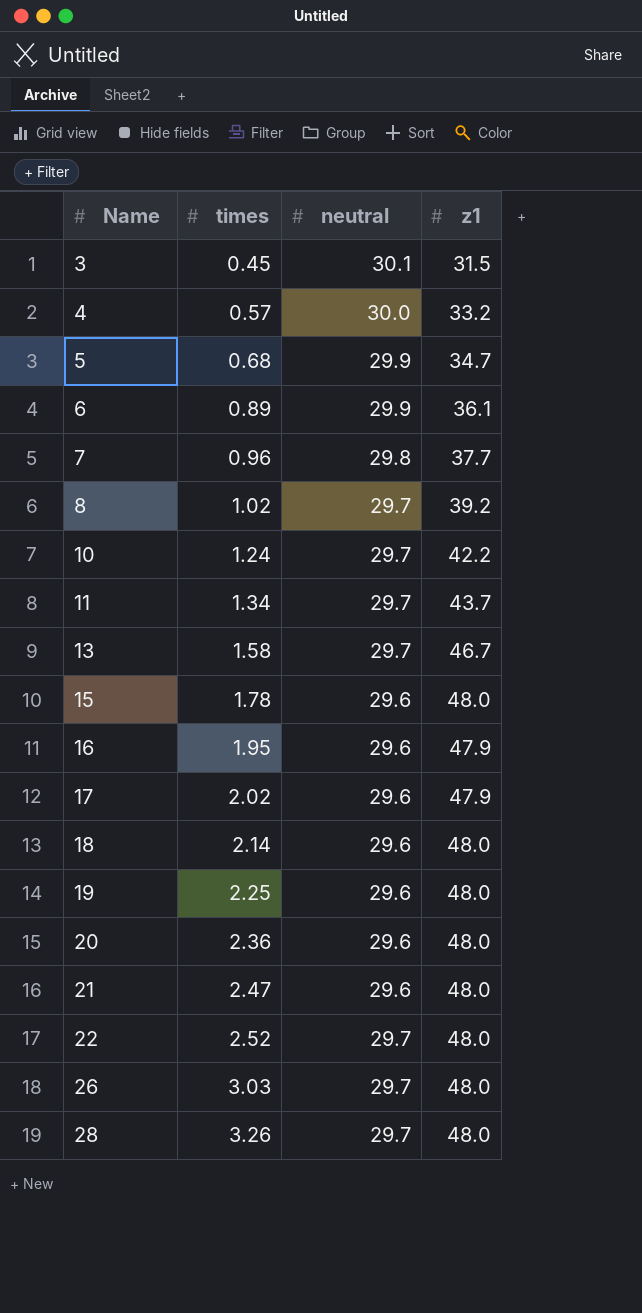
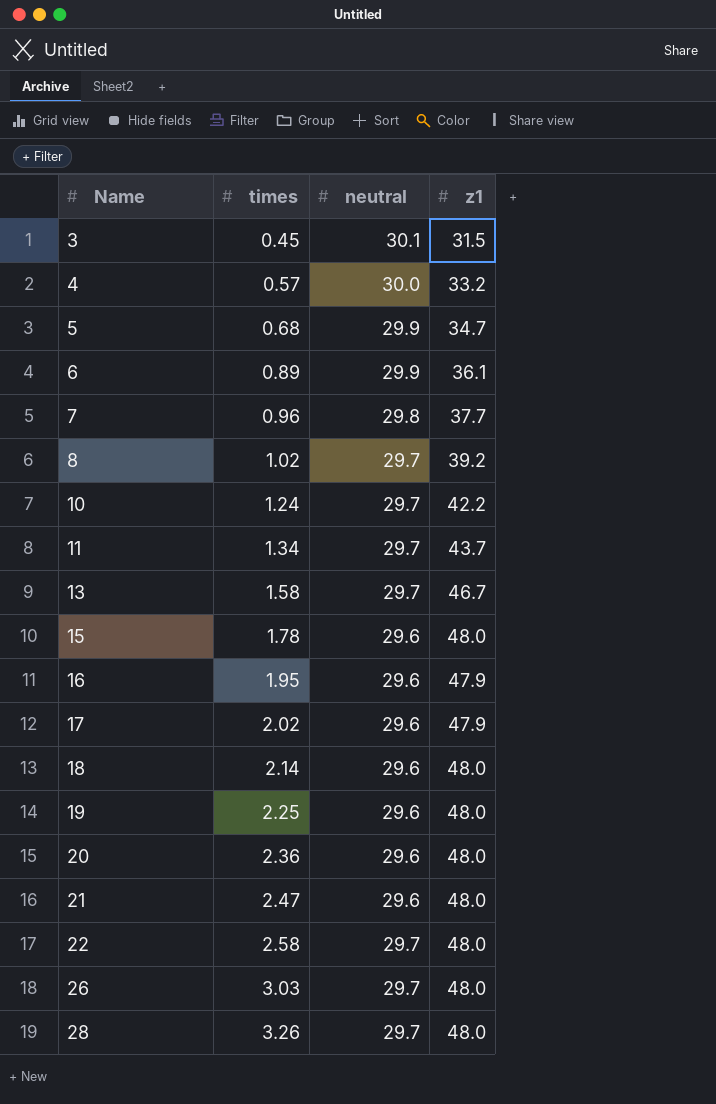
22 | times: 2.52 -> 2.58

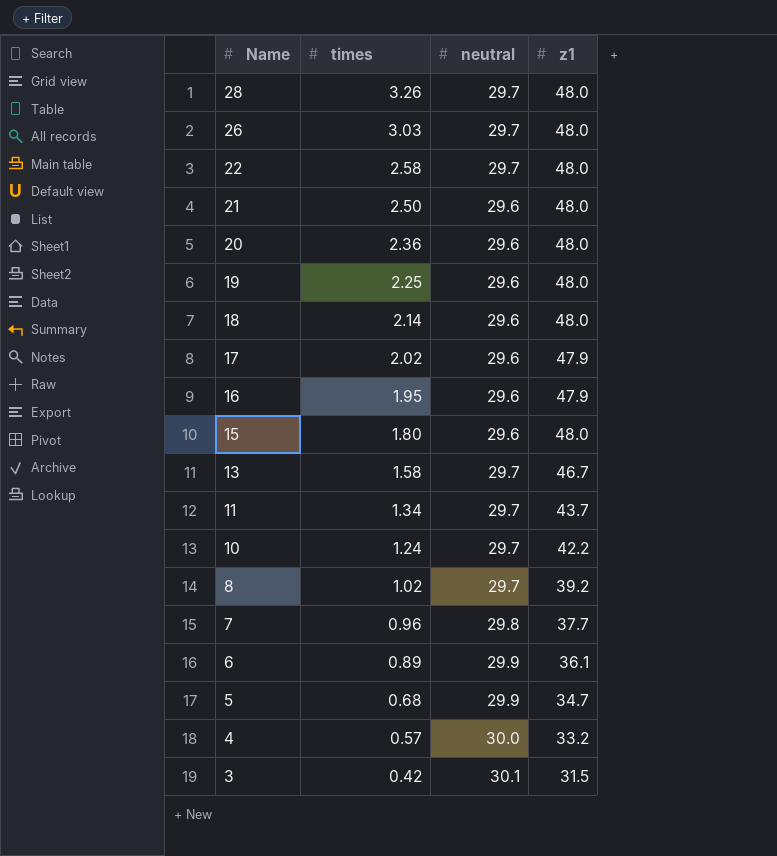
row order: Name ascending -> Name descending
21 | times: 2.47 -> 2.50
15 | times: 1.78 -> 1.80
3 | times: 0.45 -> 0.42

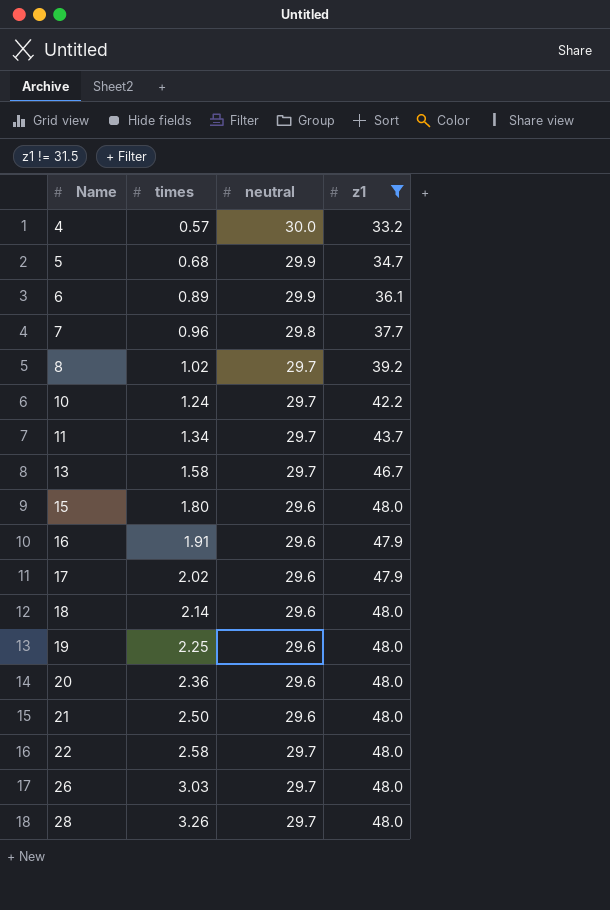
filter: none -> z1 != 31.5
row order: Name descending -> Name ascending
16 | times: 1.95 -> 1.91

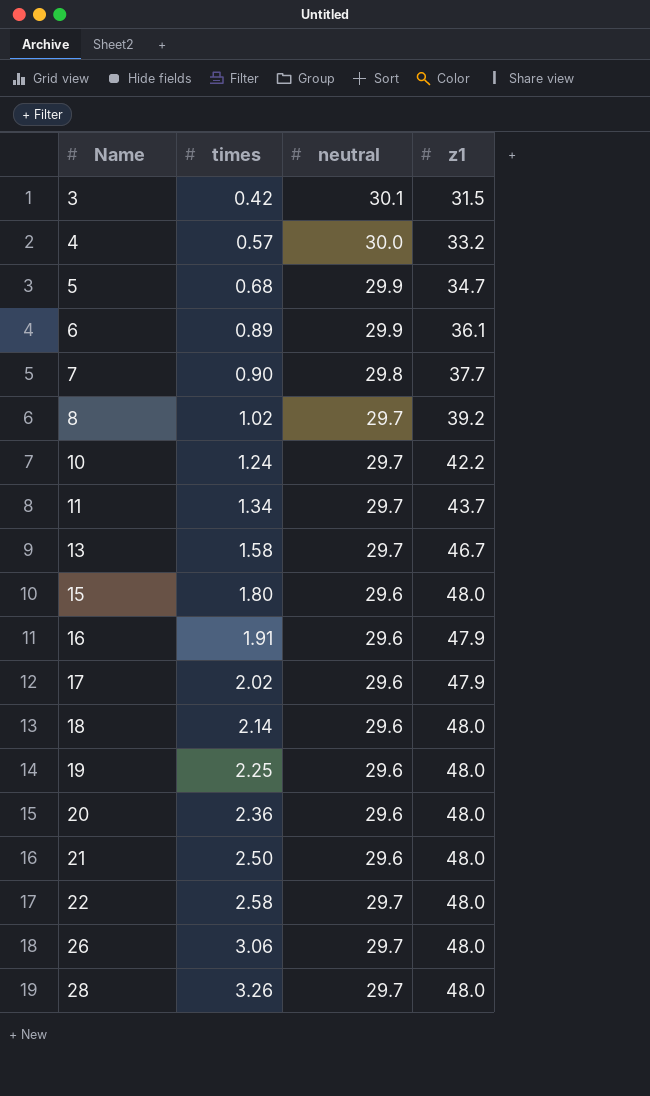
filter: z1 != 31.5 -> none
7 | times: 0.96 -> 0.90
26 | times: 3.03 -> 3.06

